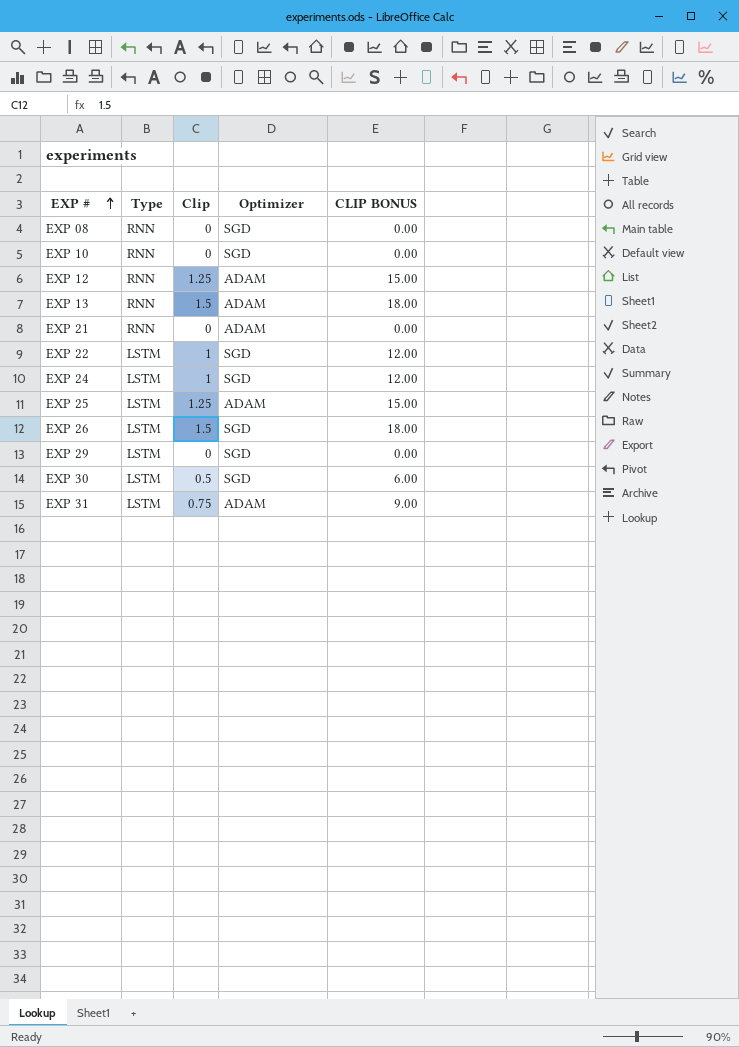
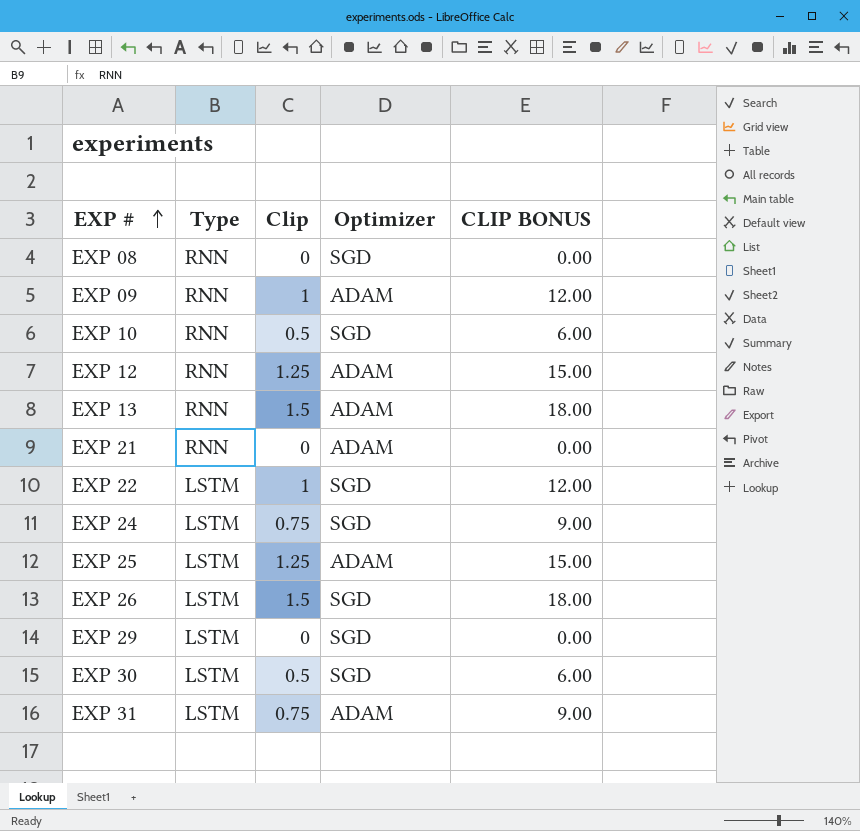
row EXP 09: none -> RNN | 1 | ADAM | 12.00
EXP 10 | Clip: 0 -> 0.5
EXP 10 | CLIP BONUS: 0.00 -> 6.00
EXP 24 | Clip: 1 -> 0.75
EXP 24 | CLIP BONUS: 12.00 -> 9.00

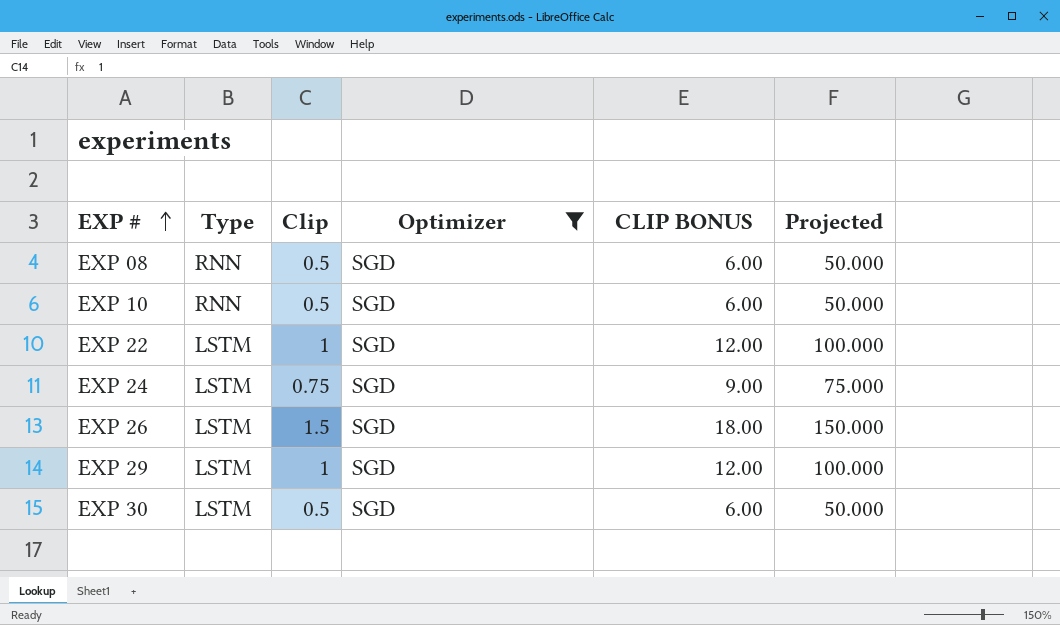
filter: none -> Optimizer = SGD
column Projected | formula: none -> [Clip] * 100
EXP 08 | Clip: 0 -> 0.5
EXP 08 | CLIP BONUS: 0.00 -> 6.00
EXP 29 | Clip: 0 -> 1
EXP 29 | CLIP BONUS: 0.00 -> 12.00

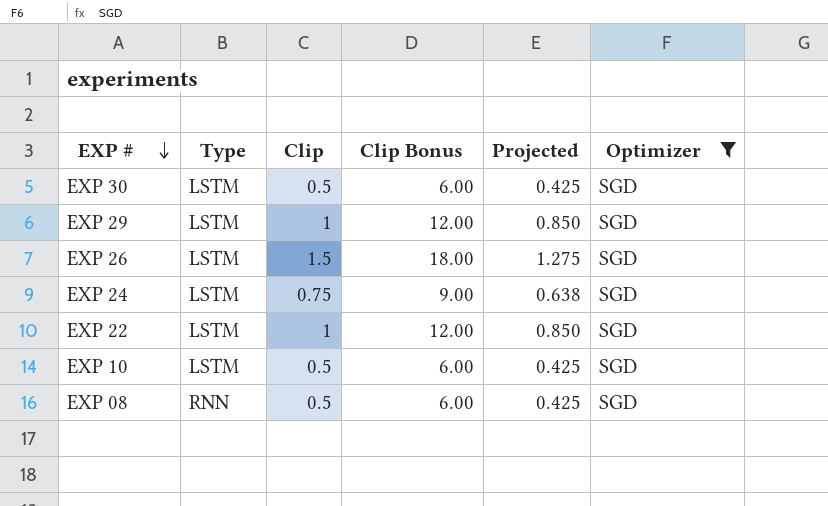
row order: EXP # ascending -> EXP # descending
column name: CLIP BONUS -> Clip Bonus
column Projected | formula: [Clip] * 100 -> [Clip] * 0.85
column Optimizer | position: 4 -> 6
EXP 10 | Type: RNN -> LSTM

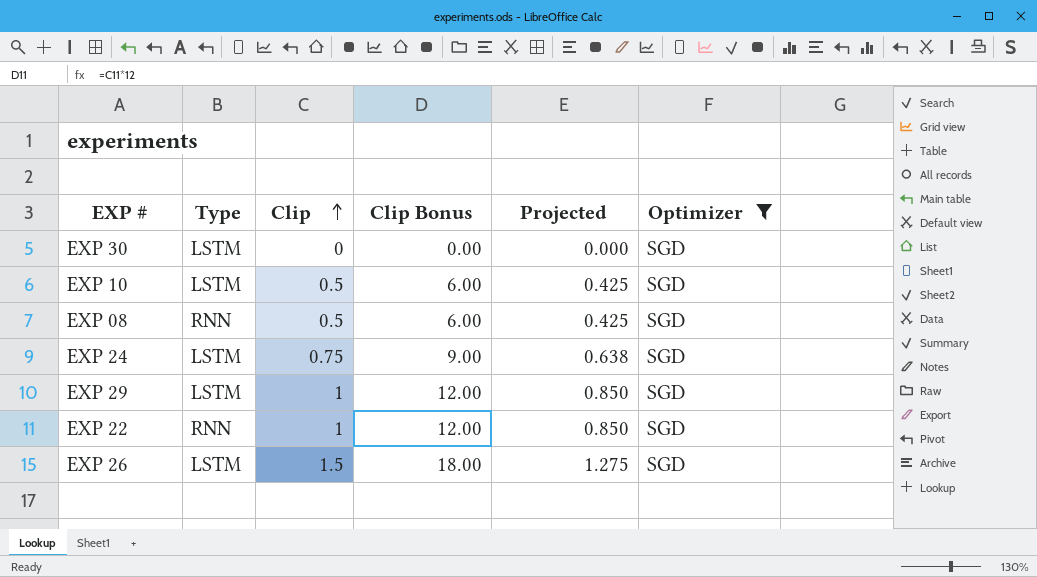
row order: EXP # descending -> Clip ascending
EXP 30 | Clip: 0.5 -> 0
EXP 30 | Clip Bonus: 6.00 -> 0.00
EXP 30 | Projected: 0.425 -> 0.000
EXP 22 | Type: LSTM -> RNN

